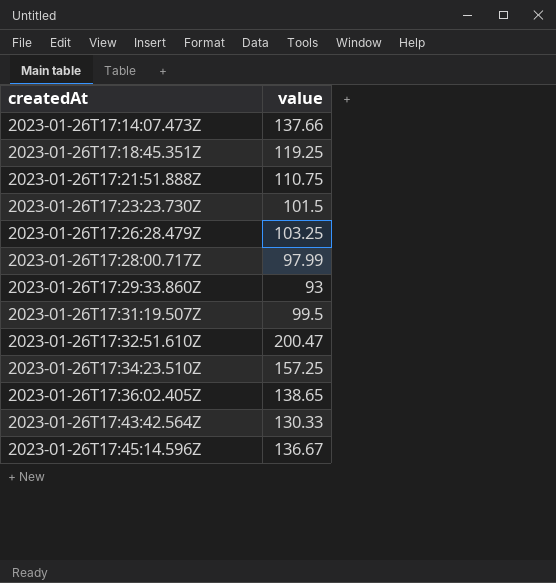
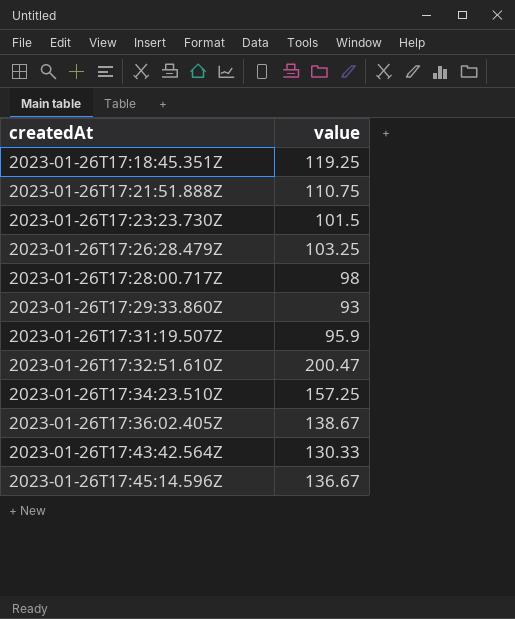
row 2023-01-26T17:14:07.473Z: 137.66 -> none
2023-01-26T17:28:00.717Z | value: 97.99 -> 98
2023-01-26T17:31:19.507Z | value: 99.5 -> 95.9
2023-01-26T17:36:02.405Z | value: 138.65 -> 138.67

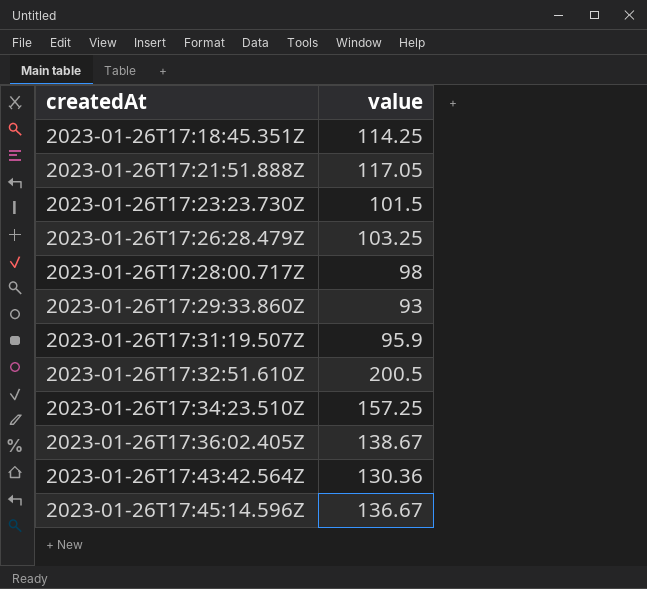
2023-01-26T17:18:45.351Z | value: 119.25 -> 114.25
2023-01-26T17:21:51.888Z | value: 110.75 -> 117.05
2023-01-26T17:32:51.610Z | value: 200.47 -> 200.5
2023-01-26T17:43:42.564Z | value: 130.33 -> 130.36

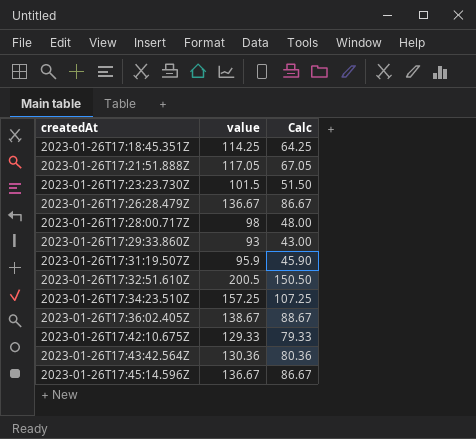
column Calc | formula: none -> [value] - 50
2023-01-26T17:26:28.479Z | value: 103.25 -> 136.67
row 2023-01-26T17:42:10.675Z: none -> 129.33 | 79.33

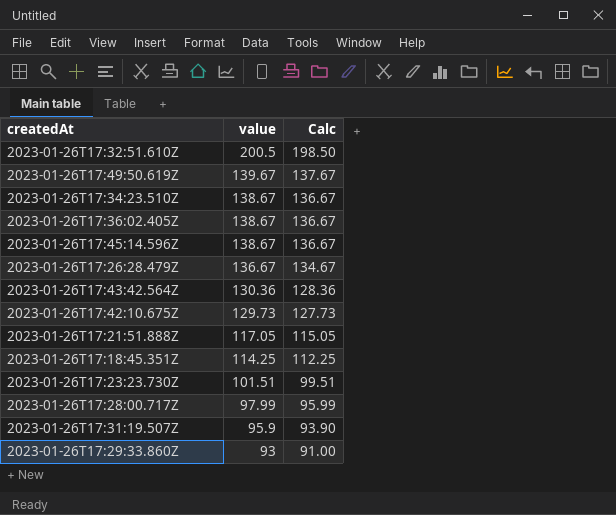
row order: createdAt ascending -> value descending
column Calc | formula: [value] - 50 -> [value] - 2
row 2023-01-26T17:49:50.619Z: none -> 139.67 | 137.67
2023-01-26T17:34:23.510Z | value: 157.25 -> 138.67
2023-01-26T17:45:14.596Z | value: 136.67 -> 138.67
2023-01-26T17:42:10.675Z | value: 129.33 -> 129.73
2023-01-26T17:23:23.730Z | value: 101.5 -> 101.51
2023-01-26T17:28:00.717Z | value: 98 -> 97.99

